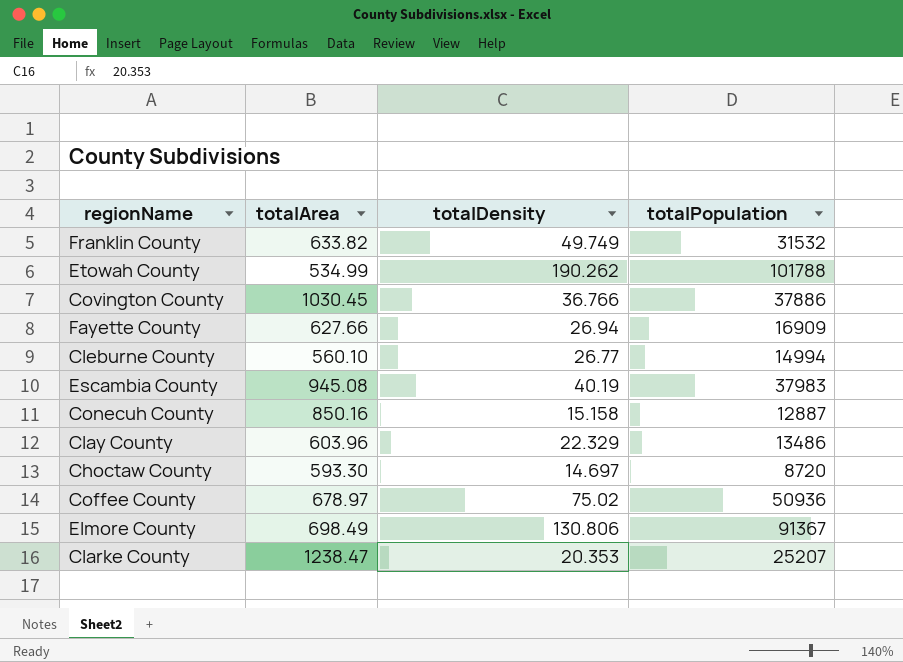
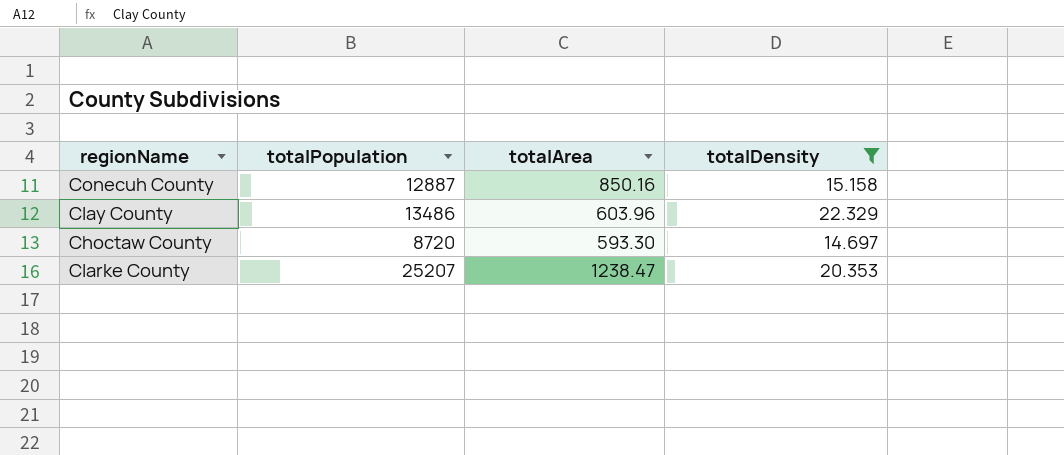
filter: none -> totalDensity <= 22.329
column totalPopulation | position: 4 -> 2

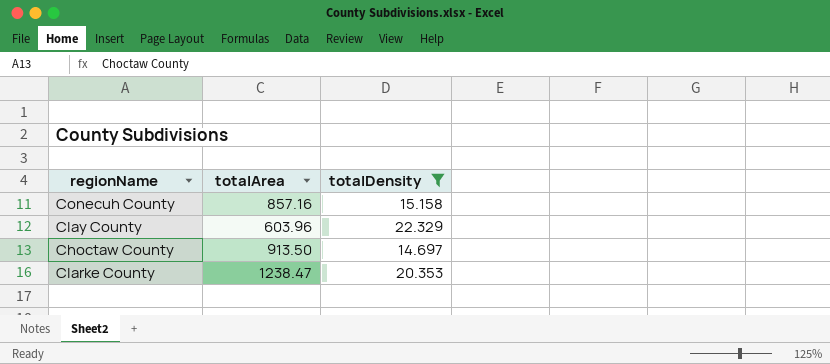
column totalPopulation | formula: [totalArea] * [totalDensity] -> none
Conecuh County | totalArea: 850.16 -> 857.16
Choctaw County | totalArea: 593.30 -> 913.50

